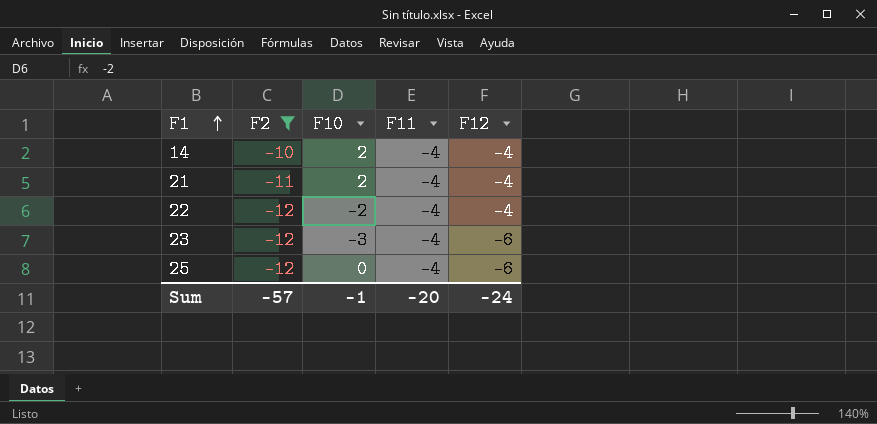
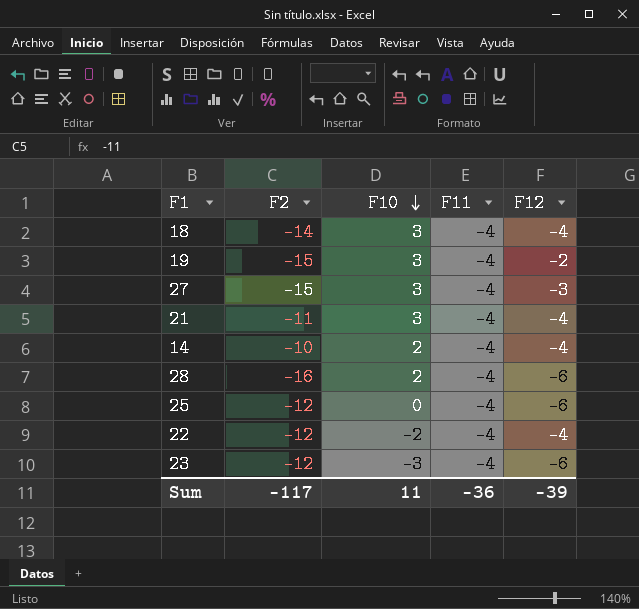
filter: F2 >= -12 -> none
row order: F1 ascending -> F10 descending
21 | F10: 2 -> 3
Sum | F2: -57 -> -117
Sum | F10: -1 -> 11
Sum | F11: -20 -> -36
Sum | F12: -24 -> -39

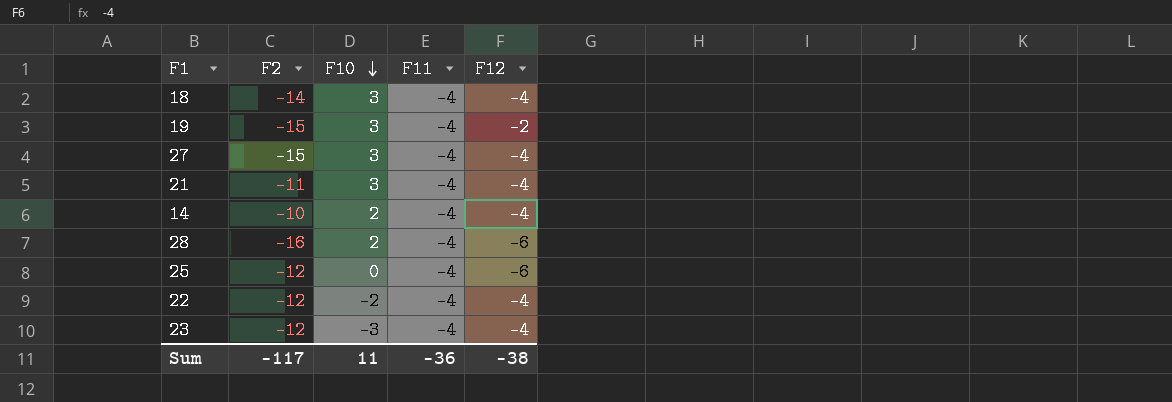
27 | F12: -3 -> -4
23 | F12: -6 -> -4
Sum | F12: -39 -> -38

